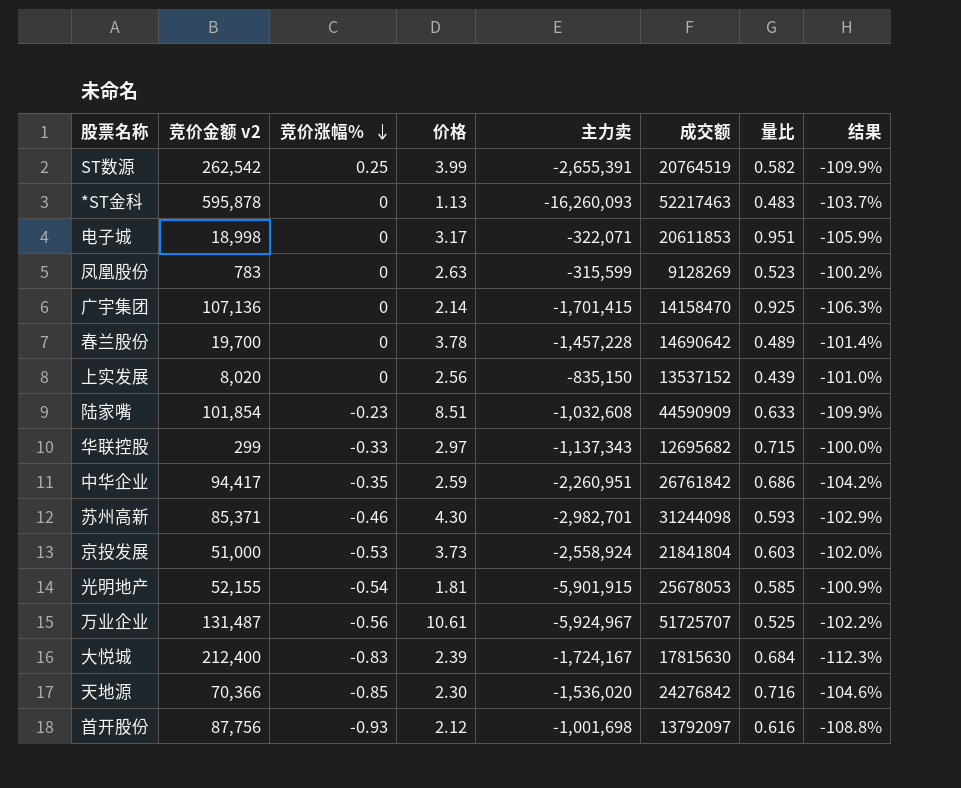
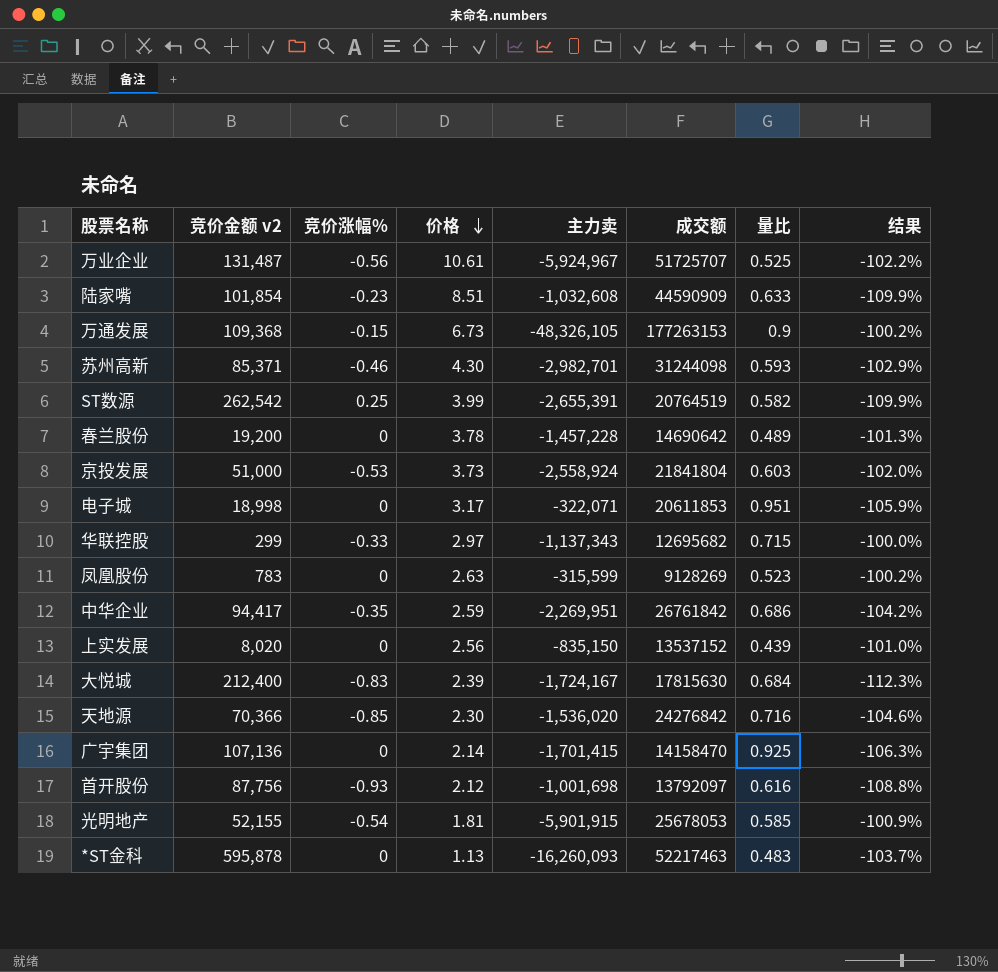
row order: 竞价涨幅% descending -> 价格 descending
row 万通发展: none -> 109,368 | -0.15 | 6.73 | -48,326,105 | 177263153 | 0.9 | -100.2%
春兰股份 | 竞价金额 v2: 19,700 -> 19,200
春兰股份 | 结果: -101.4% -> -101.3%
中华企业 | 主力卖: -2,260,951 -> -2,269,951

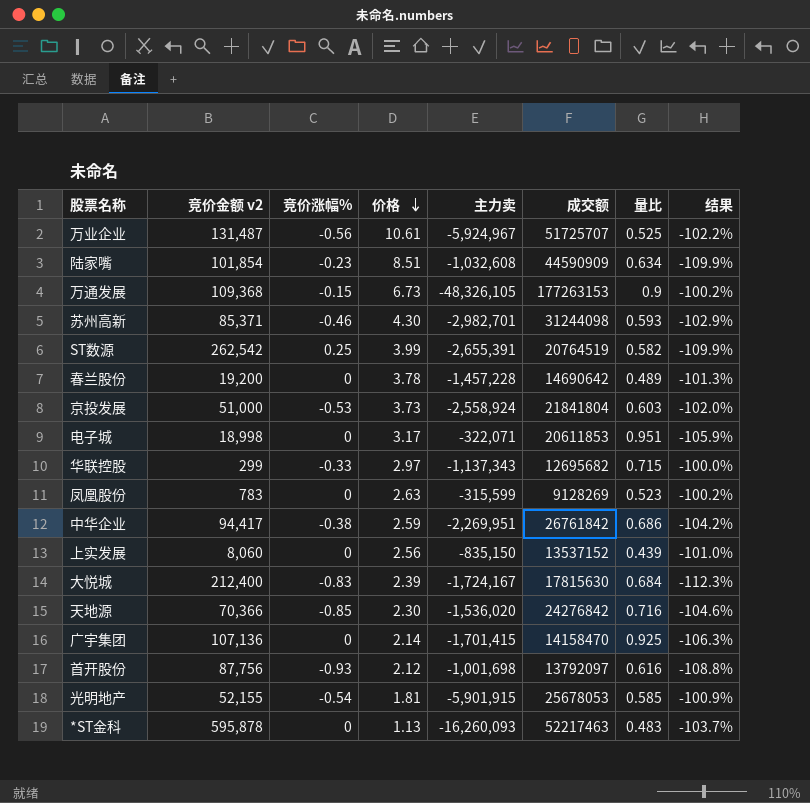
陆家嘴 | 量比: 0.633 -> 0.634
中华企业 | 竞价涨幅%: -0.35 -> -0.38
上实发展 | 竞价金额 v2: 8,020 -> 8,060

